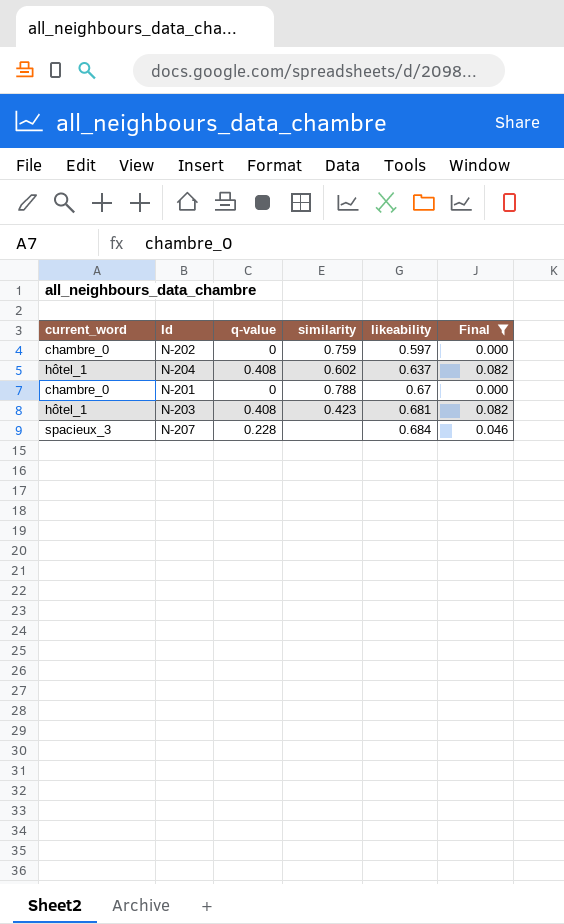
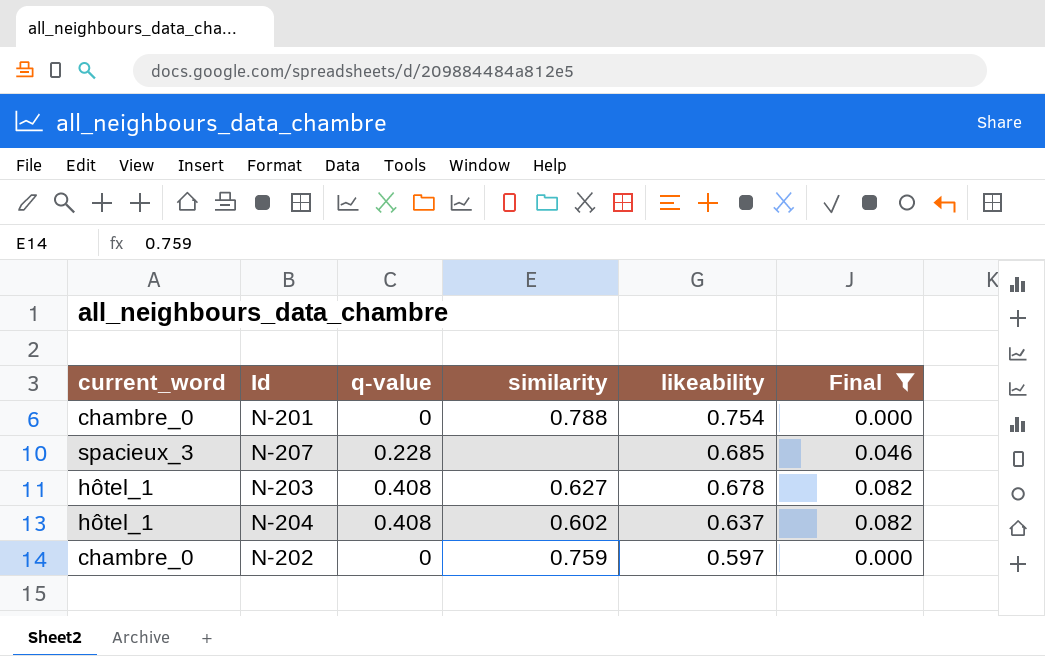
row order: likeability ascending -> likeability descending
N-201 | likeability: 0.67 -> 0.754
N-207 | likeability: 0.684 -> 0.685
N-203 | similarity: 0.423 -> 0.627
N-203 | likeability: 0.681 -> 0.678

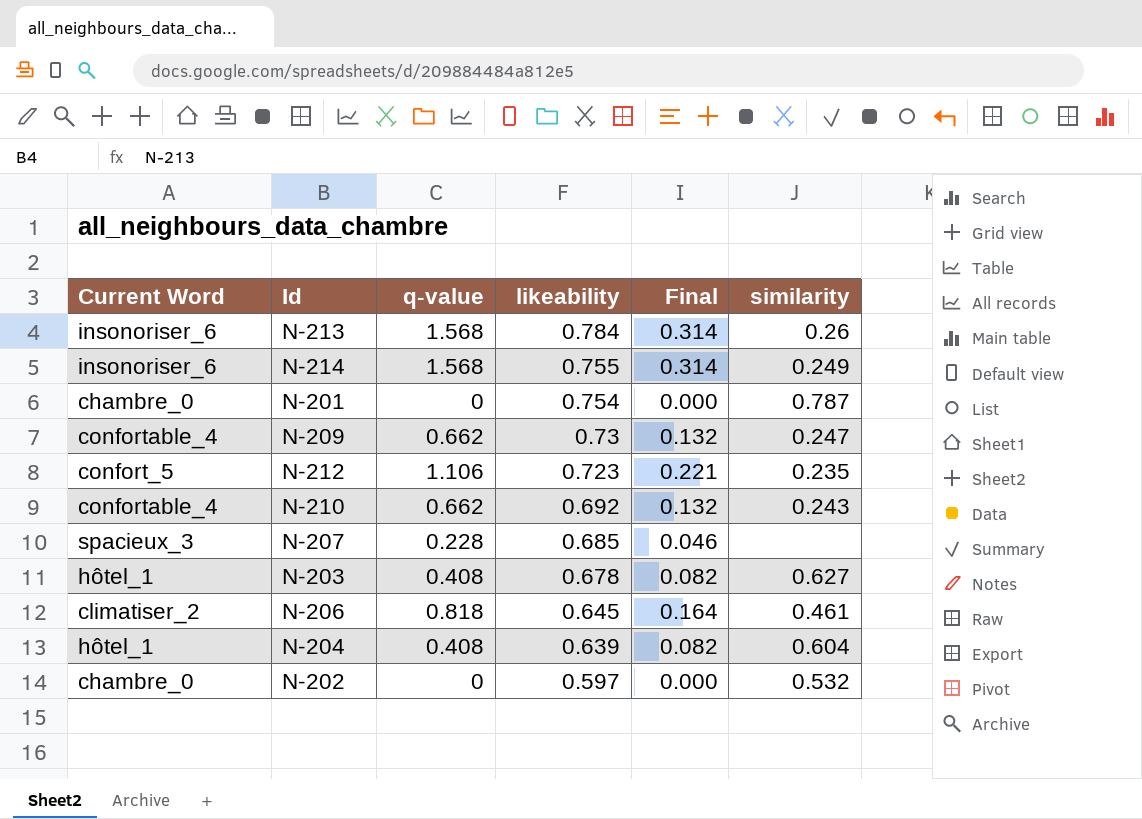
filter: Final <= 0.082 -> none
column name: current_word -> Current Word
column similarity | position: 4 -> 6
N-201 | similarity: 0.788 -> 0.787
N-204 | likeability: 0.637 -> 0.639
N-204 | similarity: 0.602 -> 0.604
N-202 | similarity: 0.759 -> 0.532

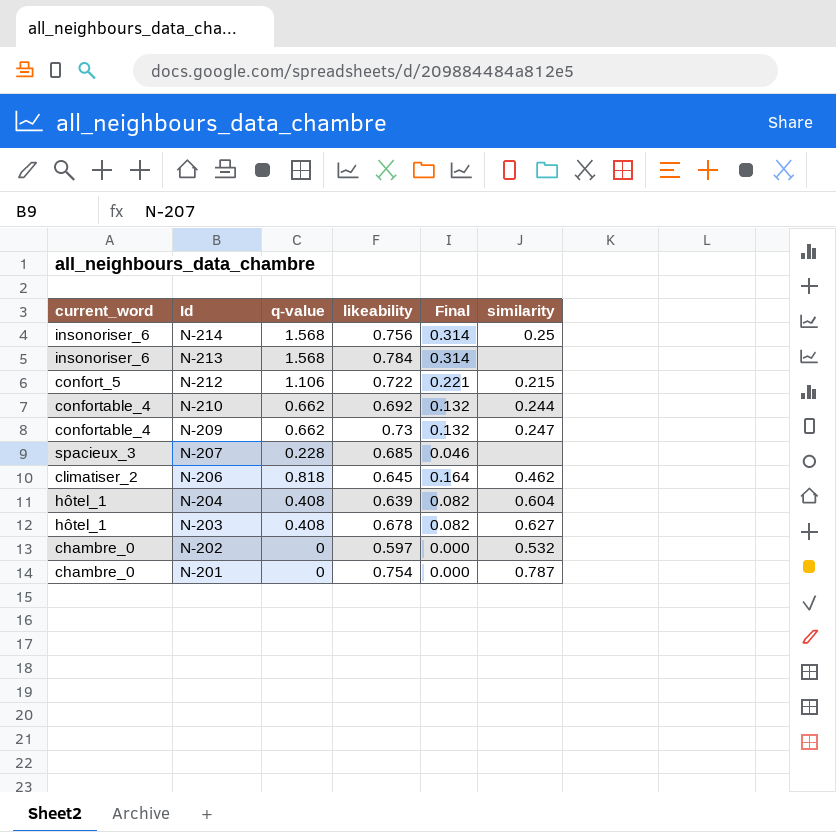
row order: likeability descending -> Id descending
column name: Current Word -> current_word
N-214 | likeability: 0.755 -> 0.756
N-214 | similarity: 0.249 -> 0.25
N-213 | similarity: 0.26 -> none
N-212 | likeability: 0.723 -> 0.722
N-212 | similarity: 0.235 -> 0.215
N-210 | similarity: 0.243 -> 0.244
N-206 | similarity: 0.461 -> 0.462

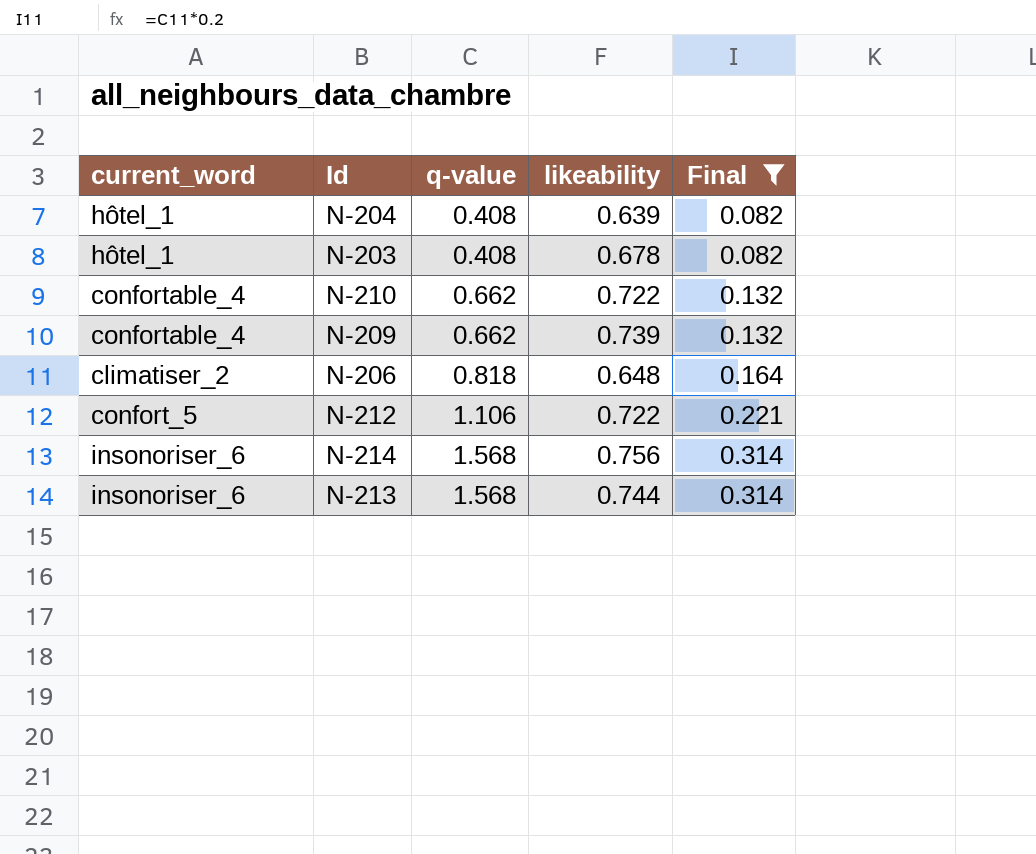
filter: none -> Final >= 0.082
row order: Id descending -> q-value ascending
column similarity | position: 6 -> none
N-210 | likeability: 0.692 -> 0.722
N-209 | likeability: 0.73 -> 0.739
N-206 | likeability: 0.645 -> 0.648
N-213 | likeability: 0.784 -> 0.744

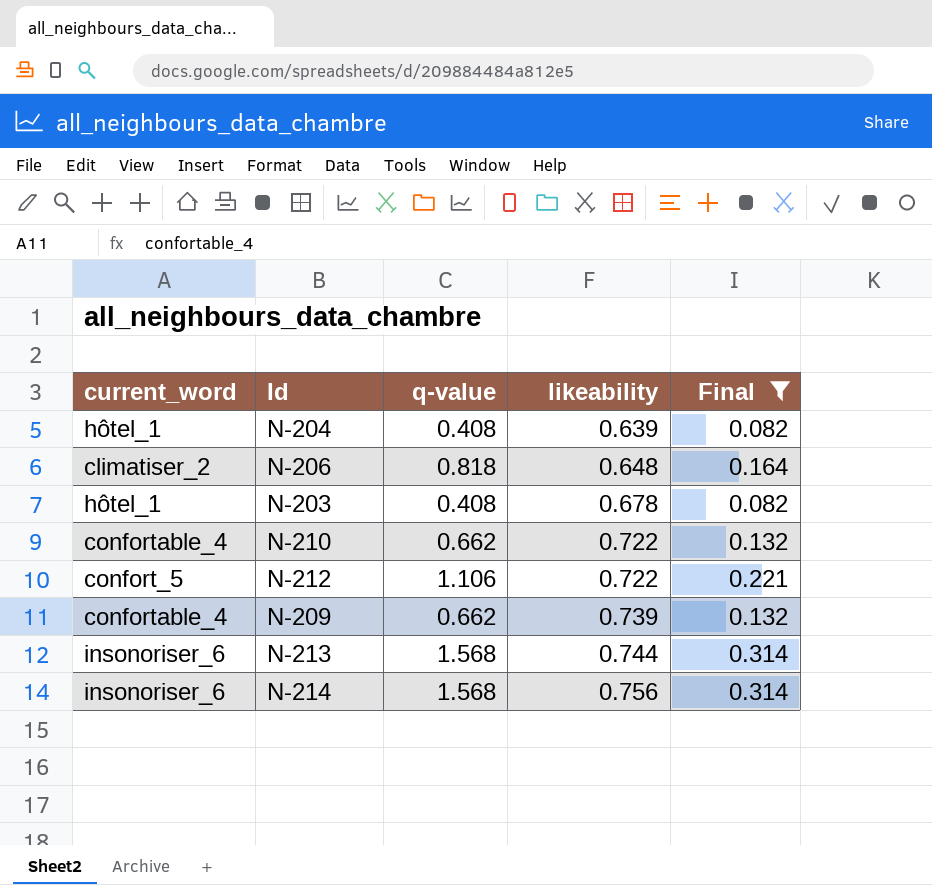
row order: q-value ascending -> likeability ascending

